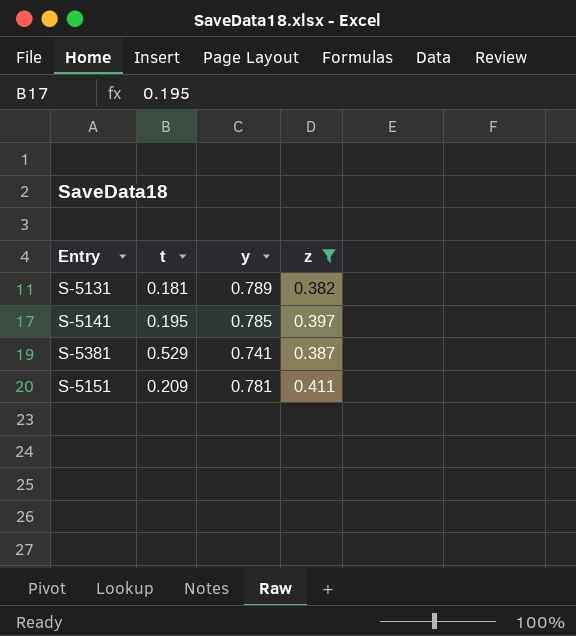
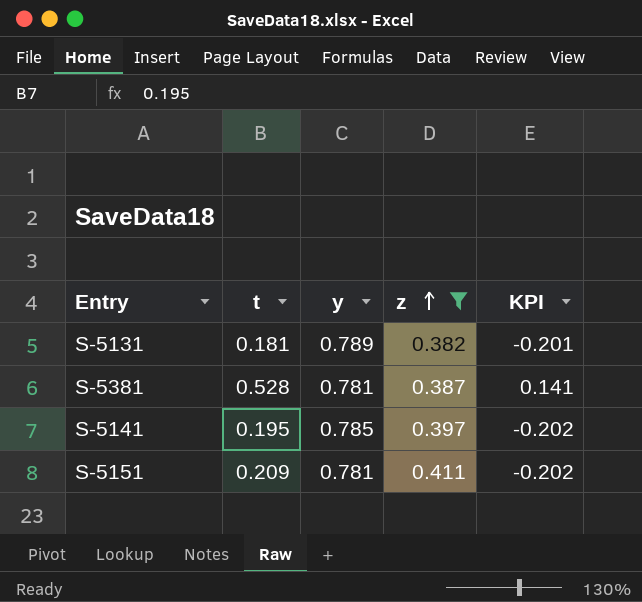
row order: none -> z ascending
column KPI | formula: none -> [t] - [z]
S-5381 | t: 0.529 -> 0.528
S-5381 | y: 0.741 -> 0.781

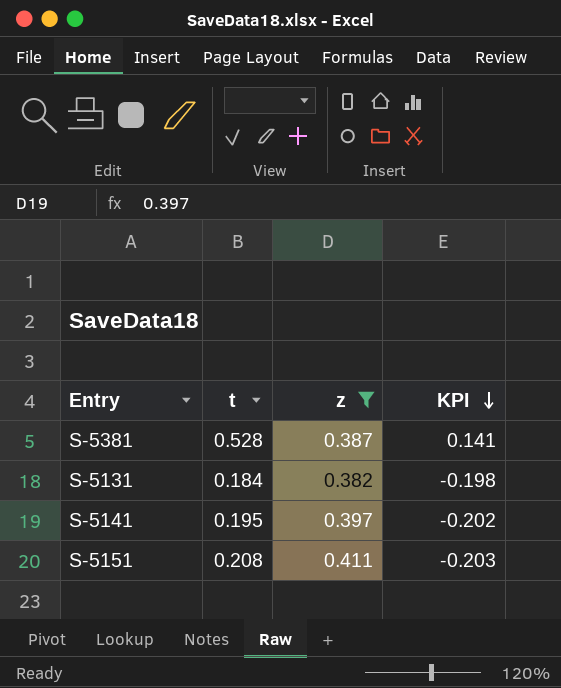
row order: z ascending -> KPI descending
column y | position: 3 -> none
S-5131 | t: 0.181 -> 0.184
S-5131 | KPI: -0.201 -> -0.198
S-5151 | t: 0.209 -> 0.208
S-5151 | KPI: -0.202 -> -0.203

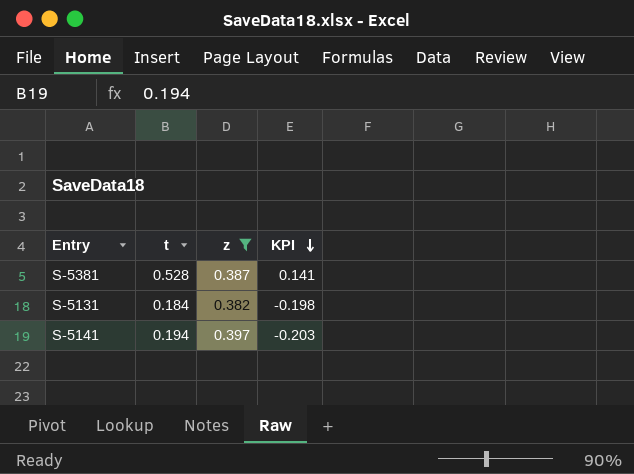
row S-5151: 0.208 | 0.411 | -0.203 -> none
S-5141 | t: 0.195 -> 0.194
S-5141 | KPI: -0.202 -> -0.203

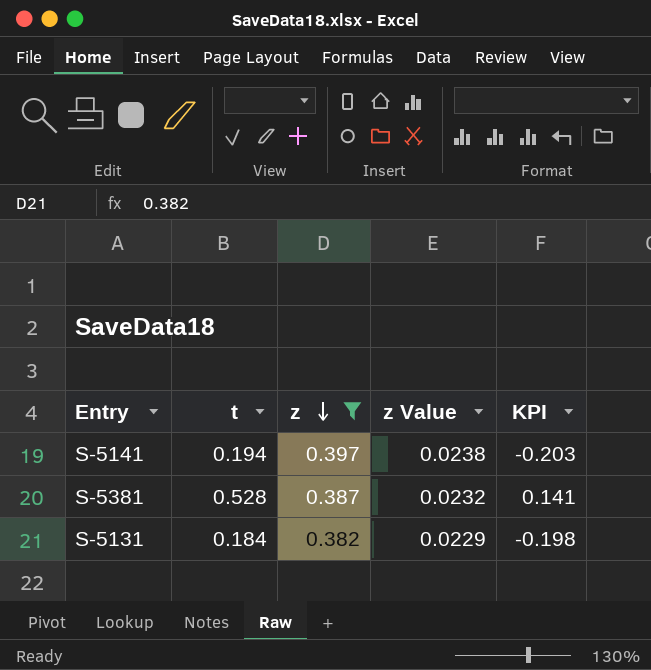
row order: KPI descending -> z descending
column z Value | formula: none -> [z] * 0.06

